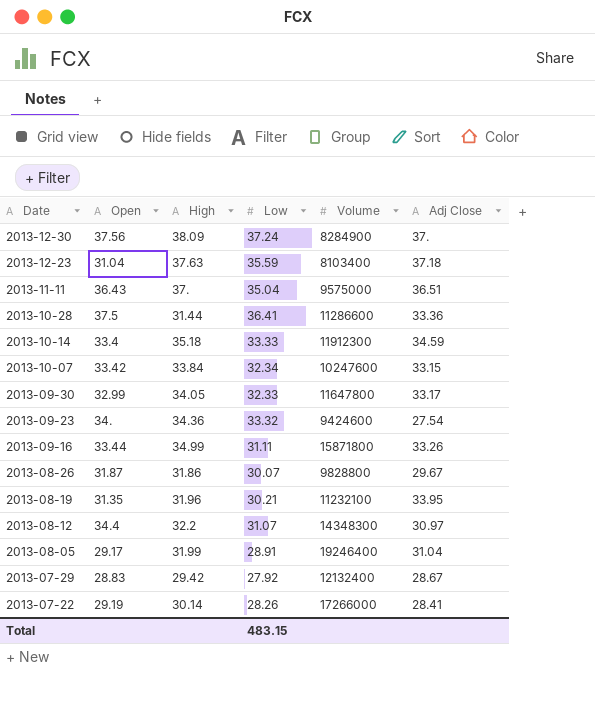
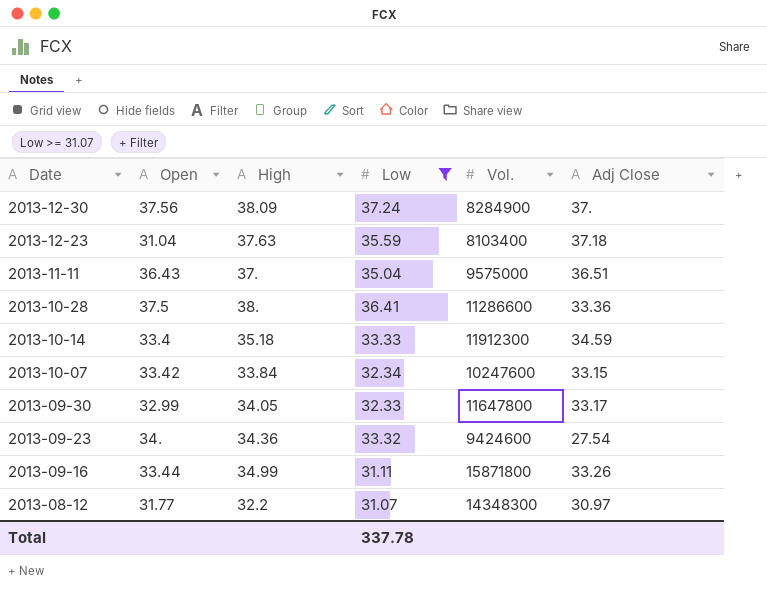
filter: none -> Low >= 31.07
column name: Volume -> Vol.
2013-10-28 | High: 31.44 -> 38.
2013-08-12 | Open: 34.4 -> 31.77
Total | Low: 483.15 -> 337.78

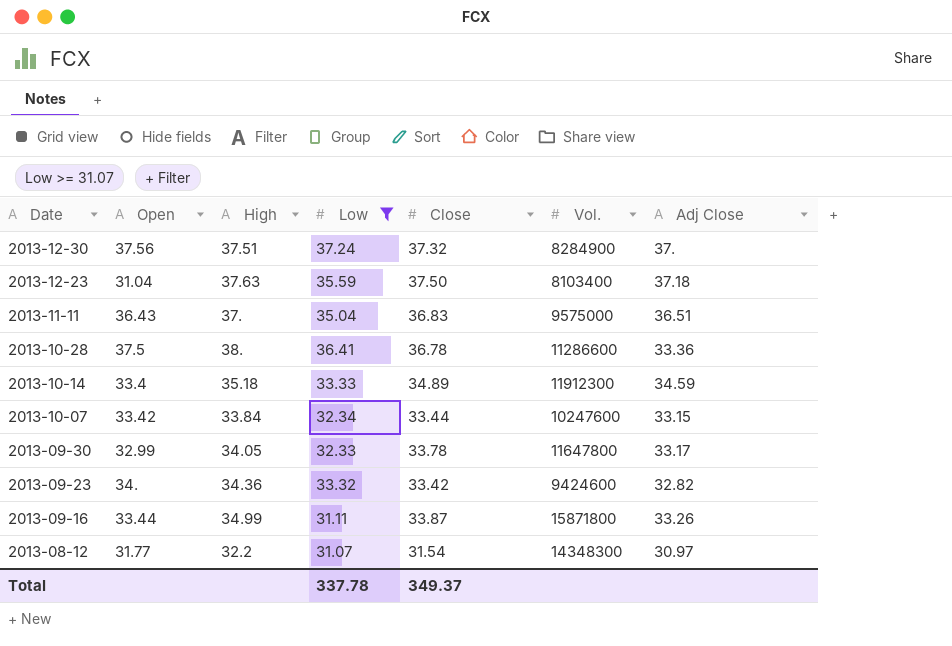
column Close | position: none -> 5
2013-12-30 | High: 38.09 -> 37.51
2013-09-23 | Adj Close: 27.54 -> 32.82

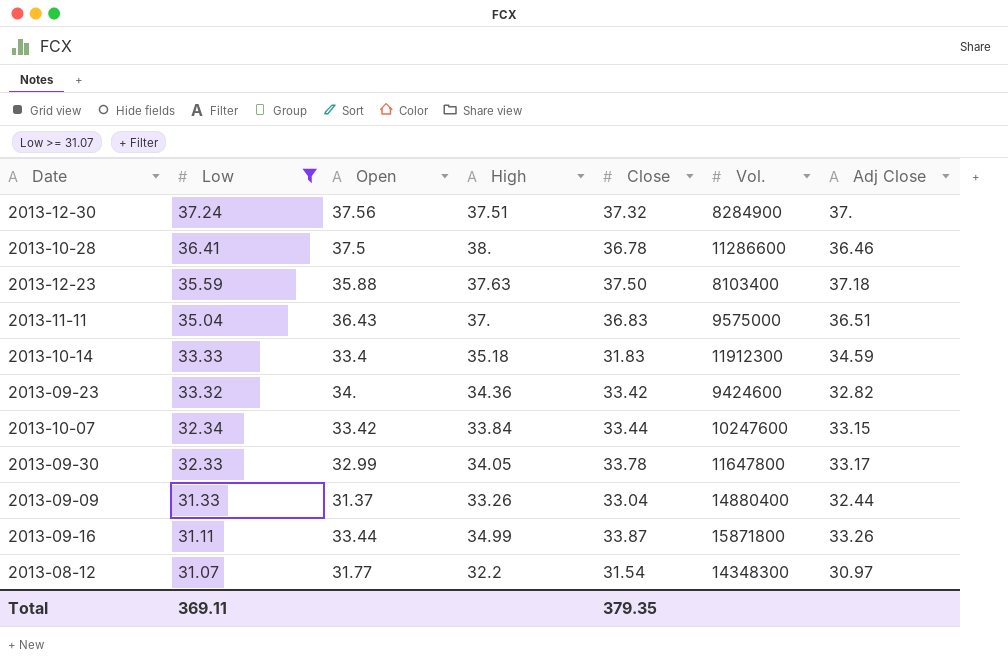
row order: Date descending -> Low descending
column Low | position: 4 -> 2
2013-10-28 | Adj Close: 33.36 -> 36.46
2013-12-23 | Open: 31.04 -> 35.88
2013-10-14 | Close: 34.89 -> 31.83
row 2013-09-09: none -> 31.33 | 31.37 | 33.26 | 33.04 | 14880400 | 32.44
Total | Low: 337.78 -> 369.11
Total | Close: 349.37 -> 379.35

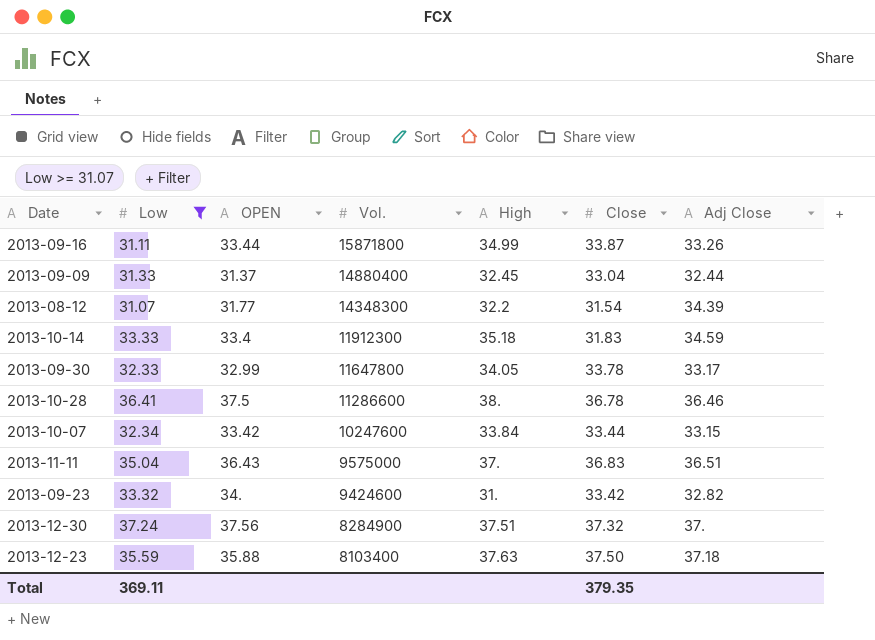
row order: Low descending -> Vol. descending
column name: Open -> OPEN
column Vol. | position: 6 -> 4
2013-09-09 | High: 33.26 -> 32.45
2013-08-12 | Adj Close: 30.97 -> 34.39
2013-09-23 | High: 34.36 -> 31.

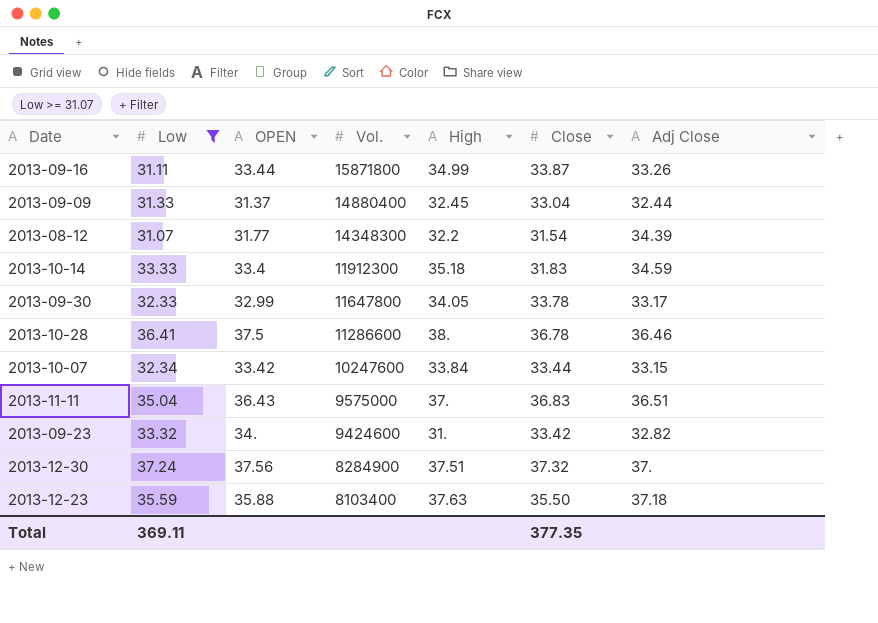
2013-12-23 | Close: 37.50 -> 35.50
Total | Close: 379.35 -> 377.35

